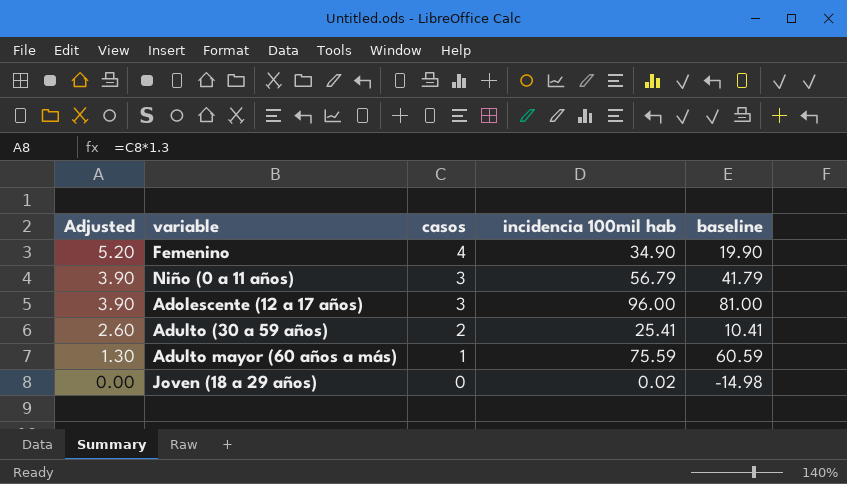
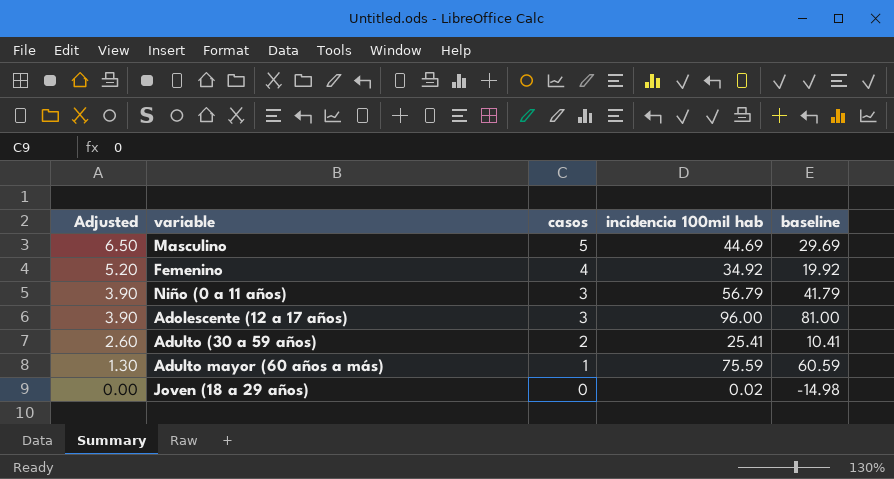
row Masculino: none -> 6.50 | 5 | 44.69 | 29.69
Femenino | incidencia 100mil hab: 34.90 -> 34.92
Femenino | baseline: 19.90 -> 19.92

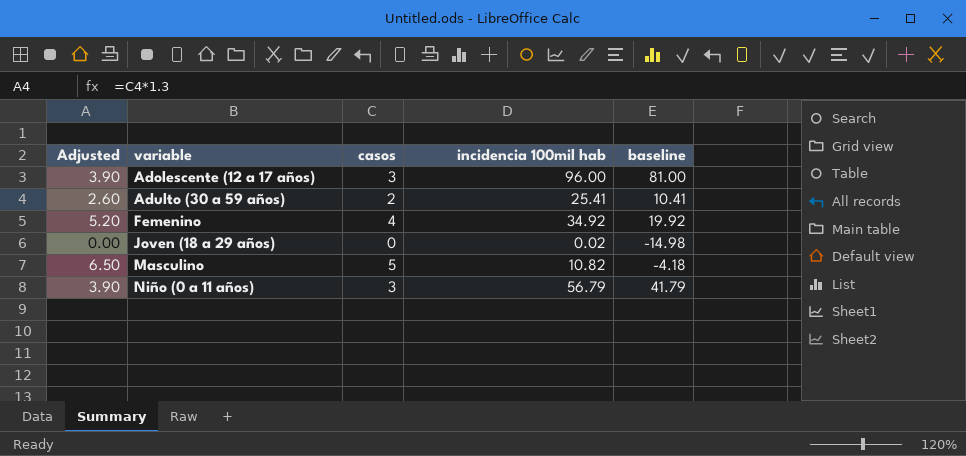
row order: Adjusted descending -> variable ascending
row Adulto mayor (60 años a más): 1.30 | 1 | 75.59 | 60.59 -> none
Masculino | incidencia 100mil hab: 44.69 -> 10.82
Masculino | baseline: 29.69 -> -4.18

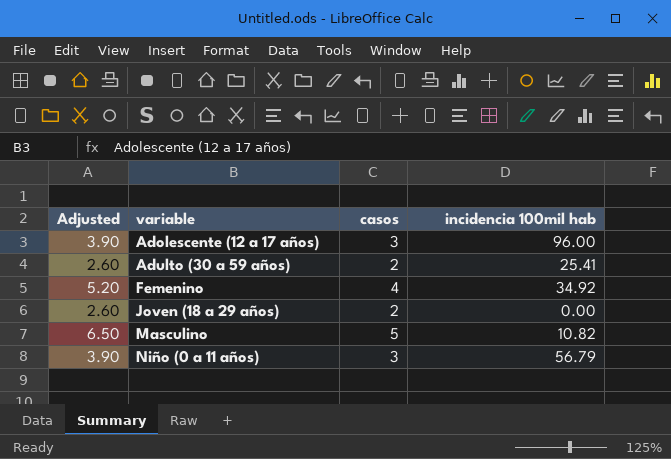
column baseline | formula: [incidencia 100mil hab] - 15 -> none
Joven (18 a 29 años) | Adjusted: 0.00 -> 2.60
Joven (18 a 29 años) | casos: 0 -> 2
Joven (18 a 29 años) | incidencia 100mil hab: 0.02 -> 0.00

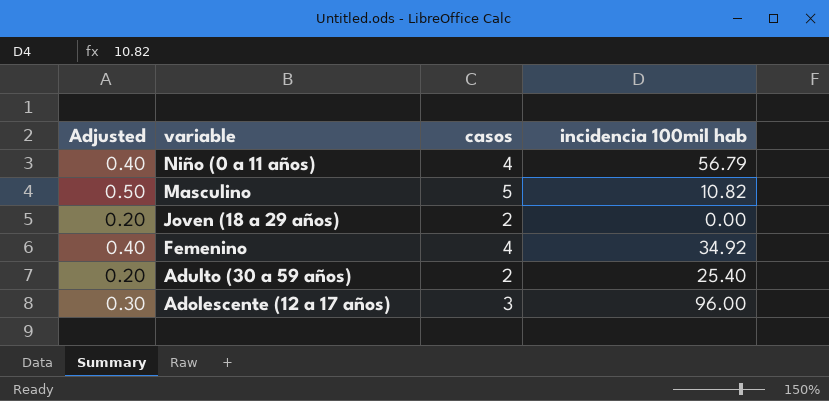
row order: variable ascending -> variable descending
column Adjusted | formula: [casos] * 1.3 -> [casos] * 0.1
Niño (0 a 11 años) | casos: 3 -> 4
Adulto (30 a 59 años) | incidencia 100mil hab: 25.41 -> 25.40

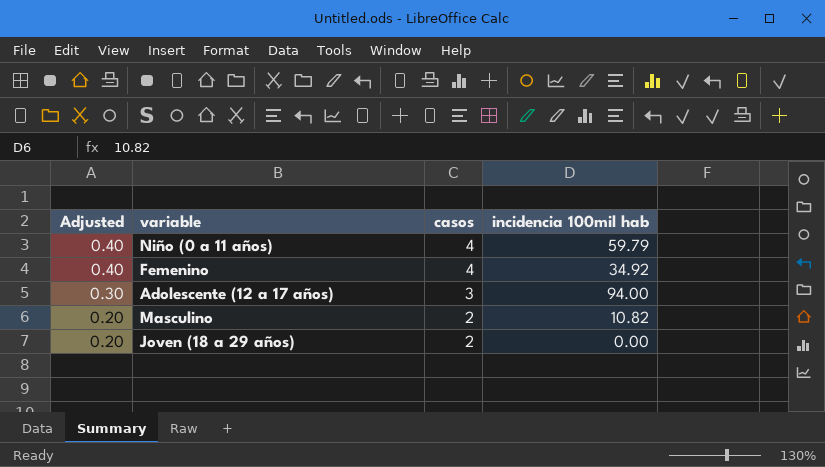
row order: variable descending -> Adjusted descending
row Adulto (30 a 59 años): 0.20 | 2 | 25.40 -> none
Niño (0 a 11 años) | incidencia 100mil hab: 56.79 -> 59.79
Adolescente (12 a 17 años) | incidencia 100mil hab: 96.00 -> 94.00
Masculino | Adjusted: 0.50 -> 0.20
Masculino | casos: 5 -> 2

